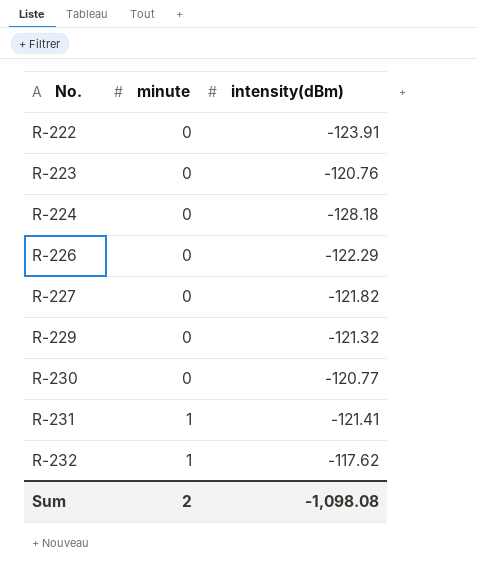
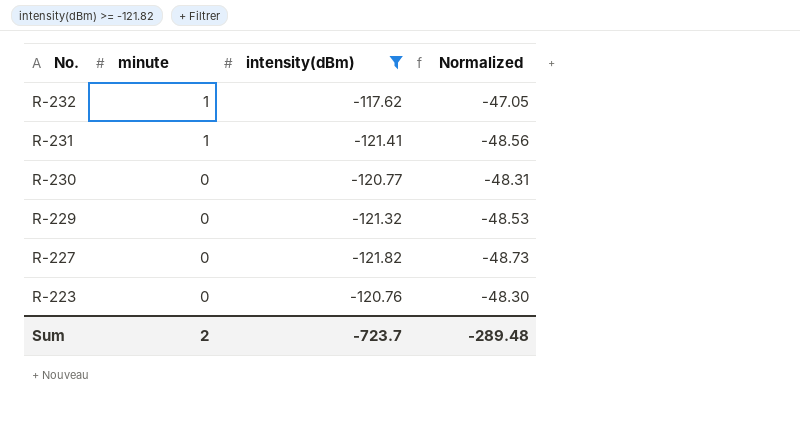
filter: none -> intensity(dBm) >= -121.82
row order: No. ascending -> No. descending
column Normalized | formula: none -> [intensity(dBm)] * 0.4
Sum | intensity(dBm): -1,098.08 -> -723.7

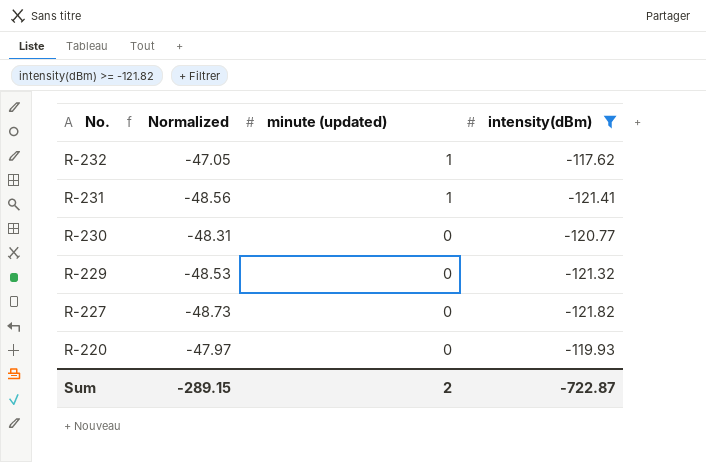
column Normalized | position: 4 -> 2
column name: minute -> minute (updated)
row R-223: 0 | -120.76 | -48.30 -> none
row R-220: none -> -47.97 | 0 | -119.93
Sum | Normalized: -289.48 -> -289.15
Sum | intensity(dBm): -723.7 -> -722.87

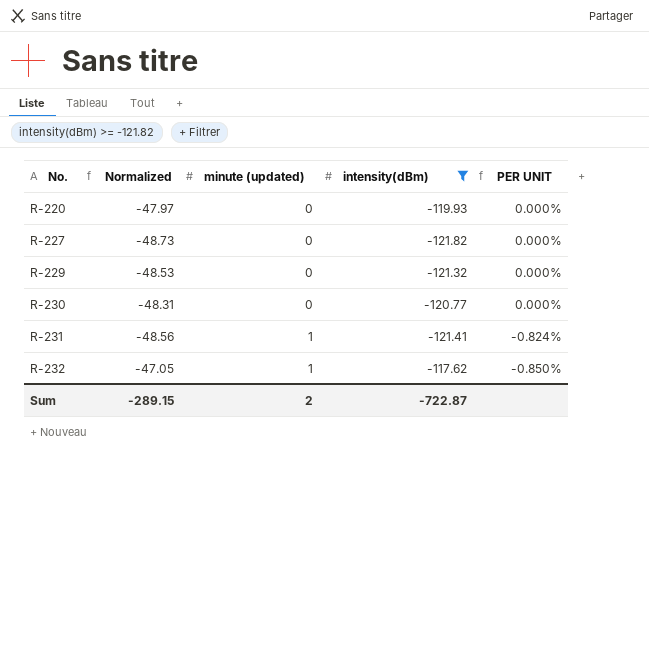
row order: No. descending -> No. ascending
column PER UNIT | formula: none -> [minute (updated)] / [intensity(dBm)]

